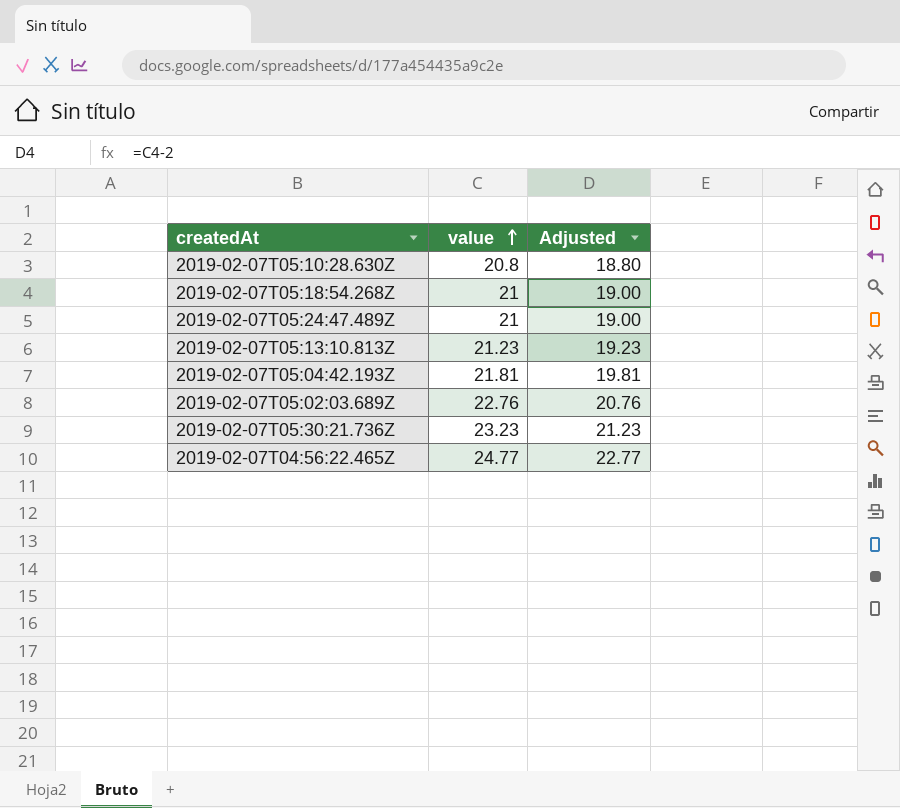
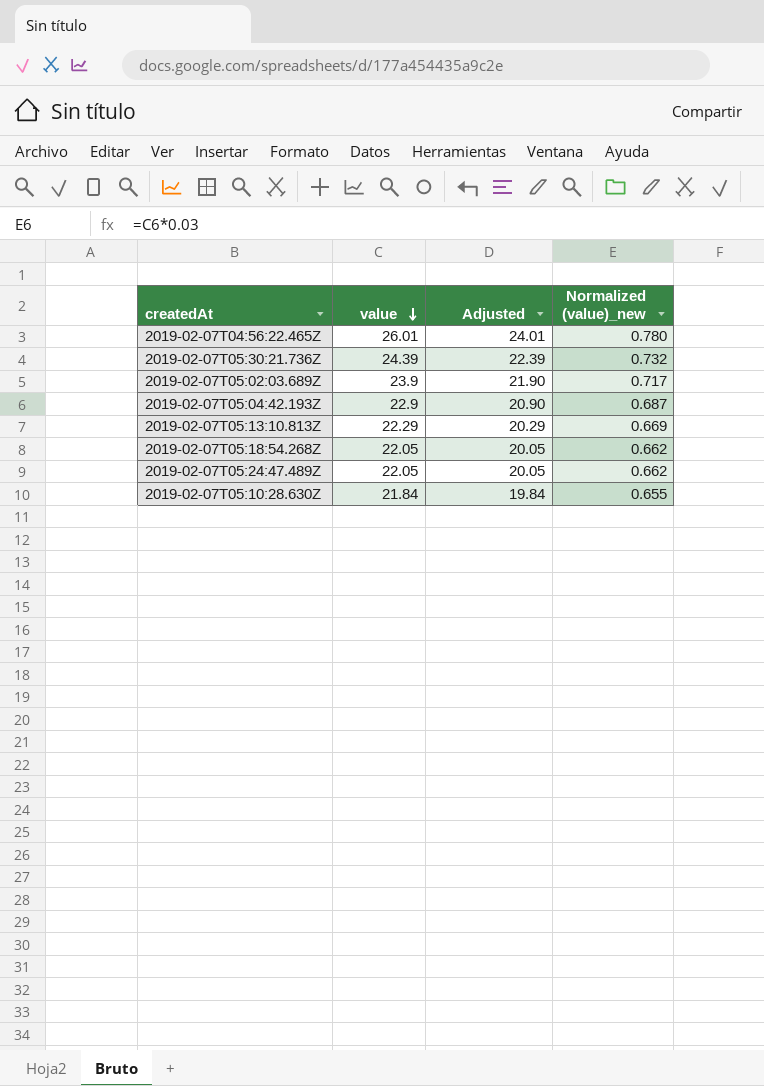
row order: value ascending -> value descending
column Normalized (value)_new | formula: none -> [value] * 0.03
2019-02-07T04:56:22.465Z | value: 24.77 -> 26.01
2019-02-07T04:56:22.465Z | Adjusted: 22.77 -> 24.01
2019-02-07T05:30:21.736Z | value: 23.23 -> 24.39
2019-02-07T05:30:21.736Z | Adjusted: 21.23 -> 22.39
2019-02-07T05:02:03.689Z | value: 22.76 -> 23.9
2019-02-07T05:02:03.689Z | Adjusted: 20.76 -> 21.90
2019-02-07T05:04:42.193Z | value: 21.81 -> 22.9
2019-02-07T05:04:42.193Z | Adjusted: 19.81 -> 20.90
2019-02-07T05:13:10.813Z | value: 21.23 -> 22.29
2019-02-07T05:13:10.813Z | Adjusted: 19.23 -> 20.29
2019-02-07T05:18:54.268Z | value: 21 -> 22.05
2019-02-07T05:18:54.268Z | Adjusted: 19.00 -> 20.05
2019-02-07T05:24:47.489Z | value: 21 -> 22.05
2019-02-07T05:24:47.489Z | Adjusted: 19.00 -> 20.05
2019-02-07T05:10:28.630Z | value: 20.8 -> 21.84
2019-02-07T05:10:28.630Z | Adjusted: 18.80 -> 19.84

